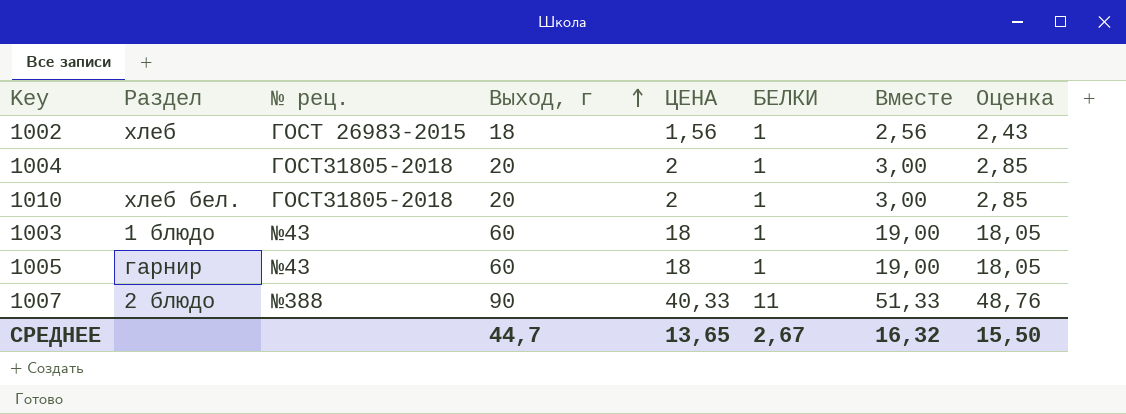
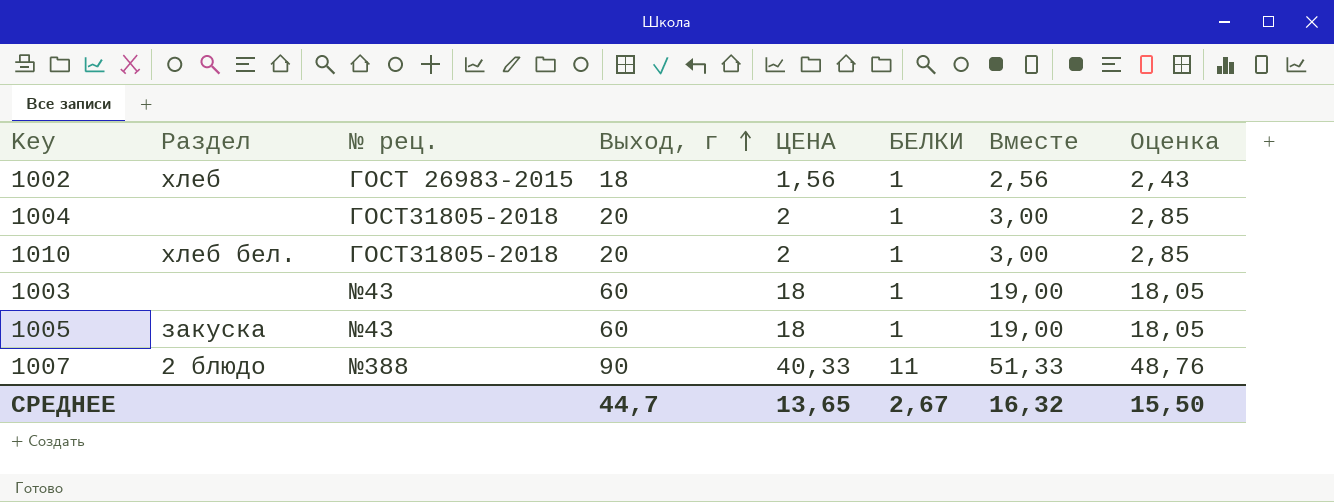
1003 | Раздел: 1 блюдо -> none
1005 | Раздел: гарнир -> закуска

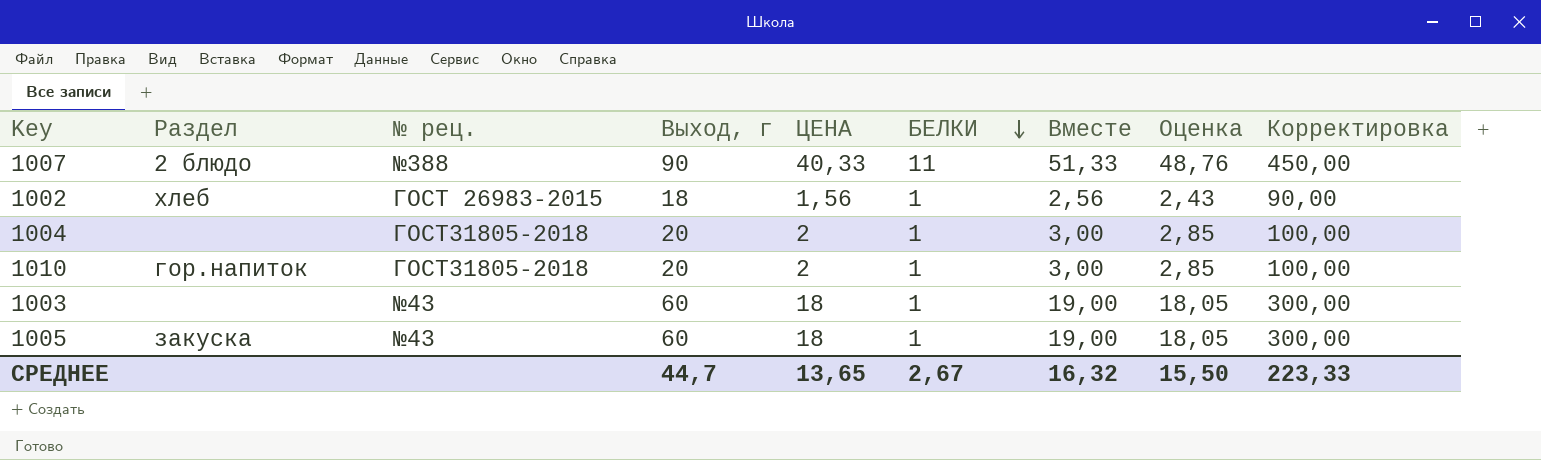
row order: Выход, г ascending -> БЕЛКИ descending
column Корректировка | formula: none -> [Выход, г] * 5
1010 | Раздел: хлеб бел. -> гор.напиток

